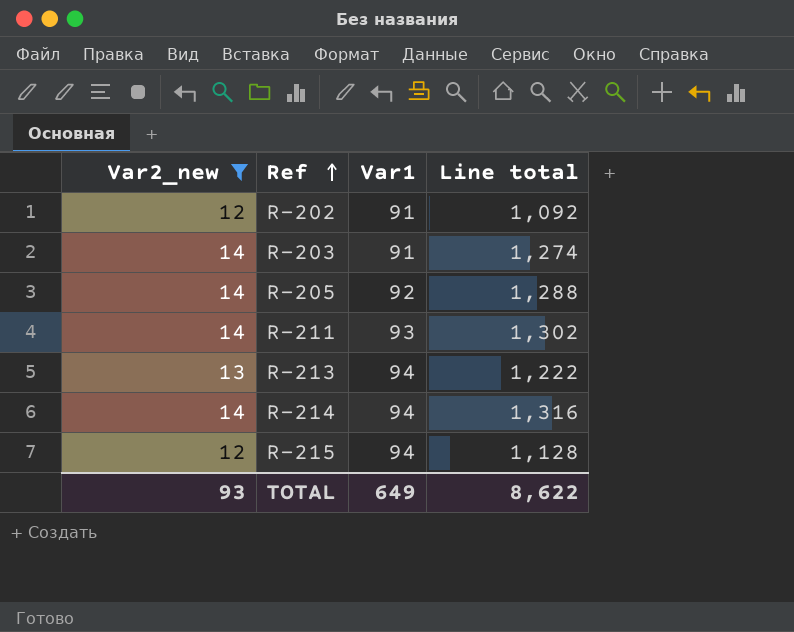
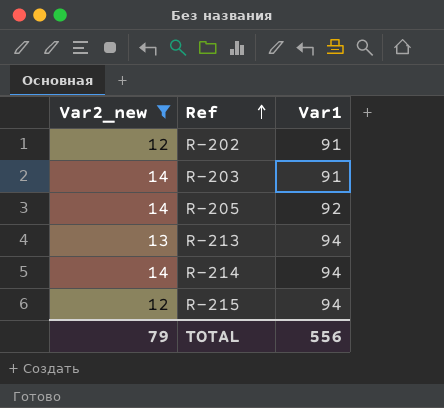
column Line total | formula: [Var2_new] * [Var1] -> none
row R-211: 14 | 93 | 1,302 -> none
TOTAL | Var2_new: 93 -> 79
TOTAL | Var1: 649 -> 556

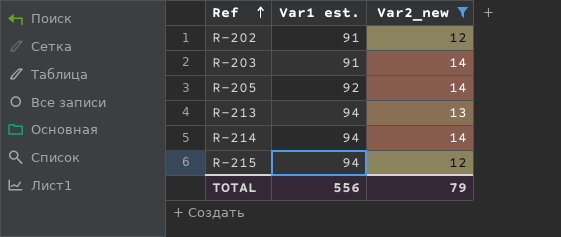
column name: Var1 -> Var1 est.
column Var2_new | position: 1 -> 3

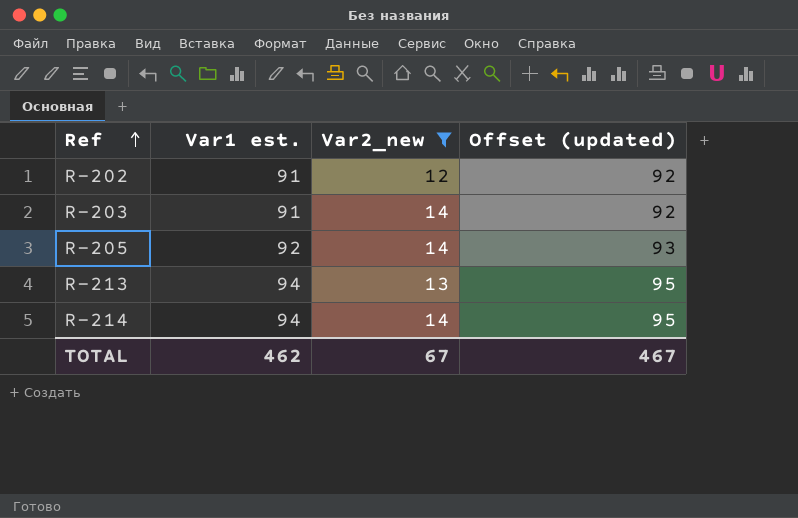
column Offset (updated) | formula: none -> [Var1 est.] + 1
row R-215: 94 | 12 -> none
TOTAL | Var1 est.: 556 -> 462
TOTAL | Var2_new: 79 -> 67

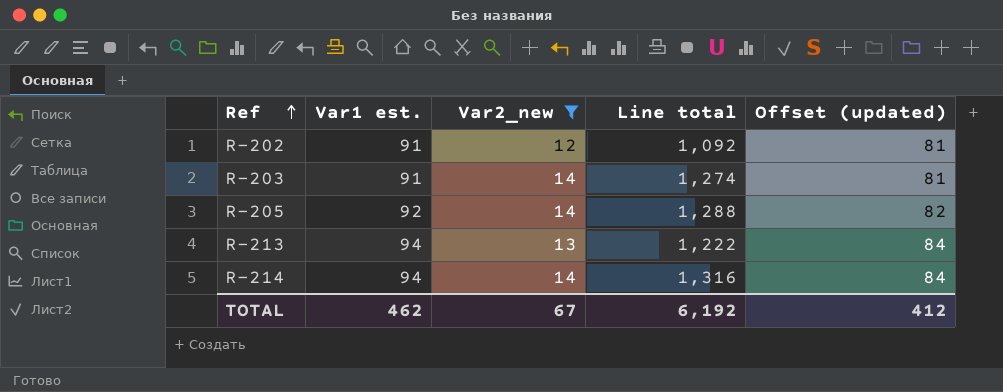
column Line total | formula: none -> [Var1 est.] * [Var2_new]
column Offset (updated) | formula: [Var1 est.] + 1 -> [Var1 est.] - 10
TOTAL | Offset (updated): 467 -> 412

